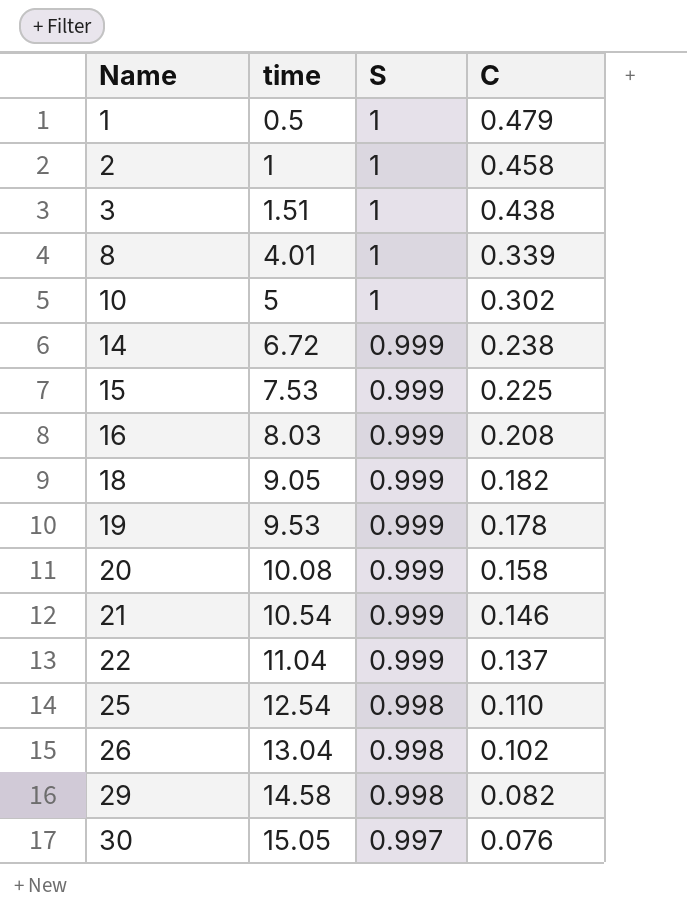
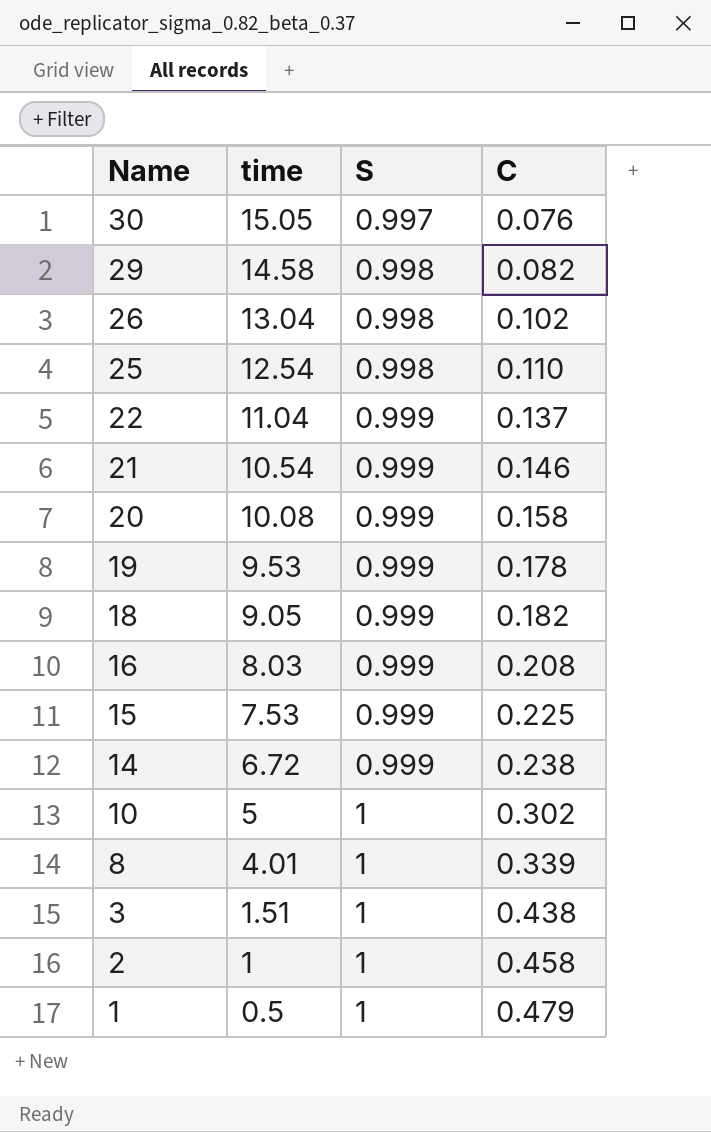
row order: Name ascending -> Name descending

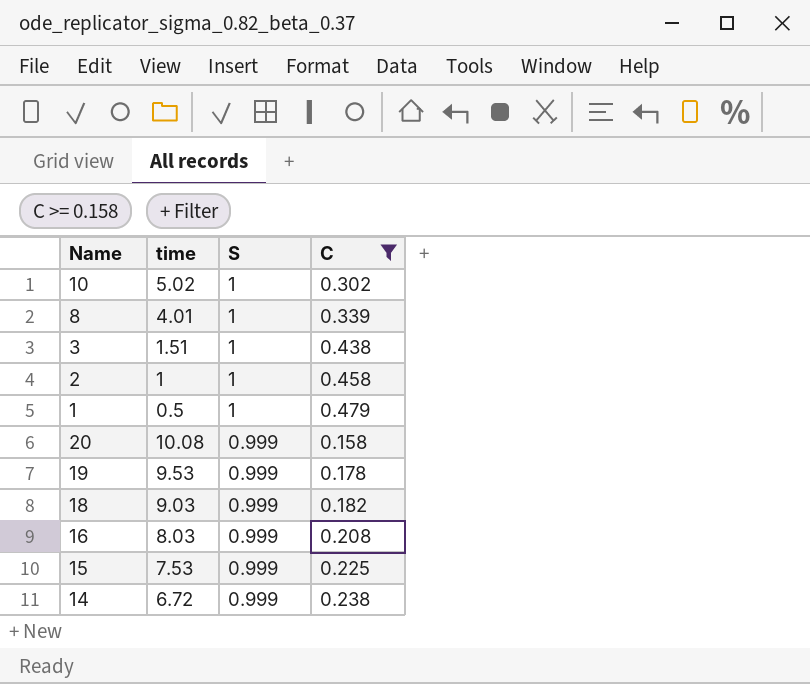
filter: none -> C >= 0.158
row order: Name descending -> S descending
10 | time: 5 -> 5.02
18 | time: 9.05 -> 9.03

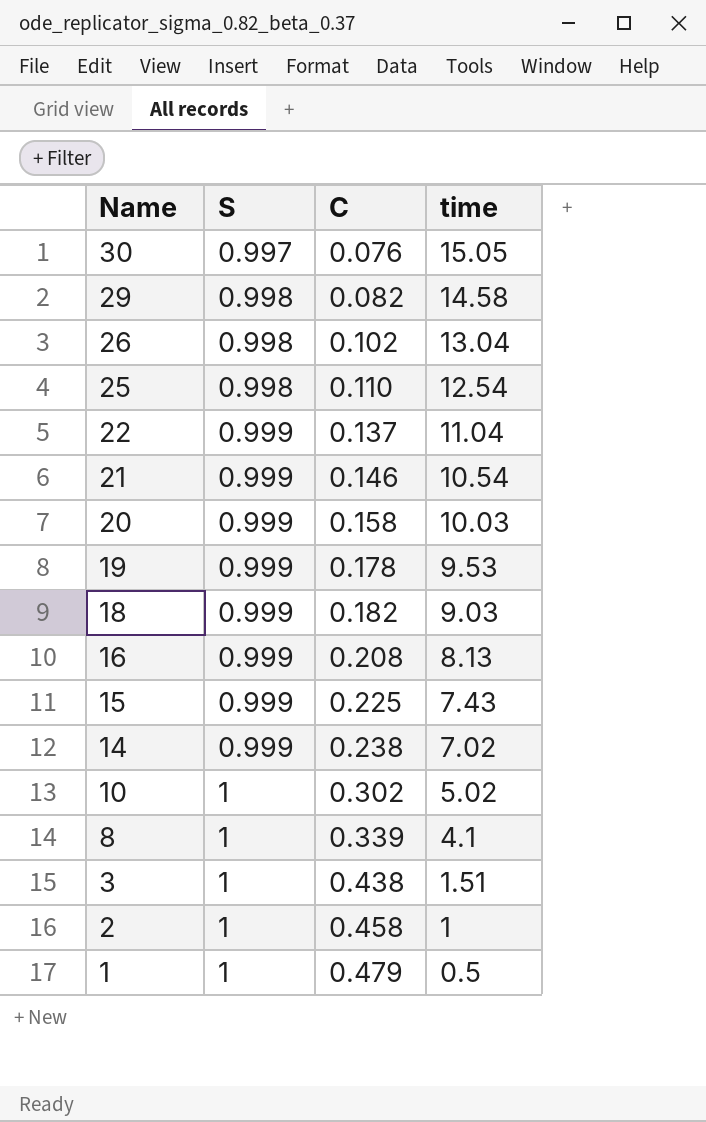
filter: C >= 0.158 -> none
row order: S descending -> Name descending
column time | position: 2 -> 4
20 | time: 10.08 -> 10.03
16 | time: 8.03 -> 8.13
15 | time: 7.53 -> 7.43
14 | time: 6.72 -> 7.02
8 | time: 4.01 -> 4.1

